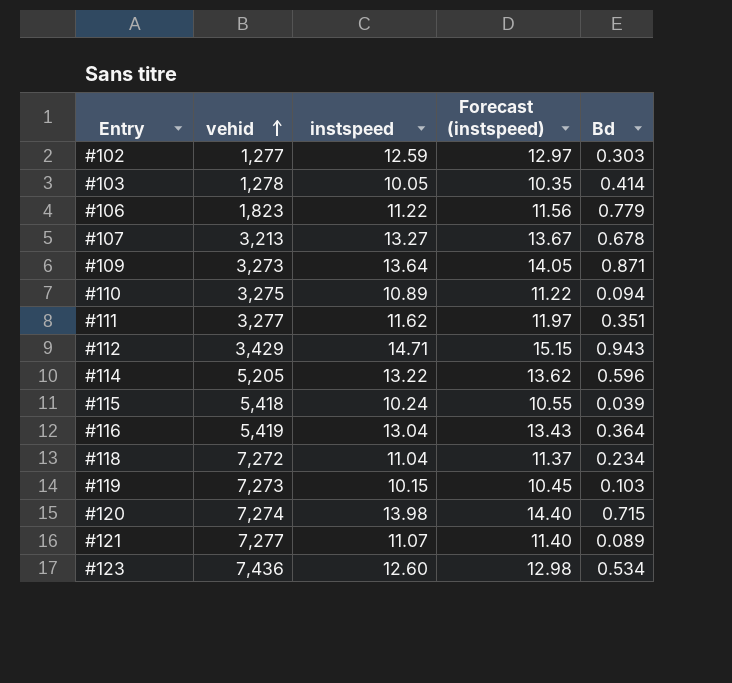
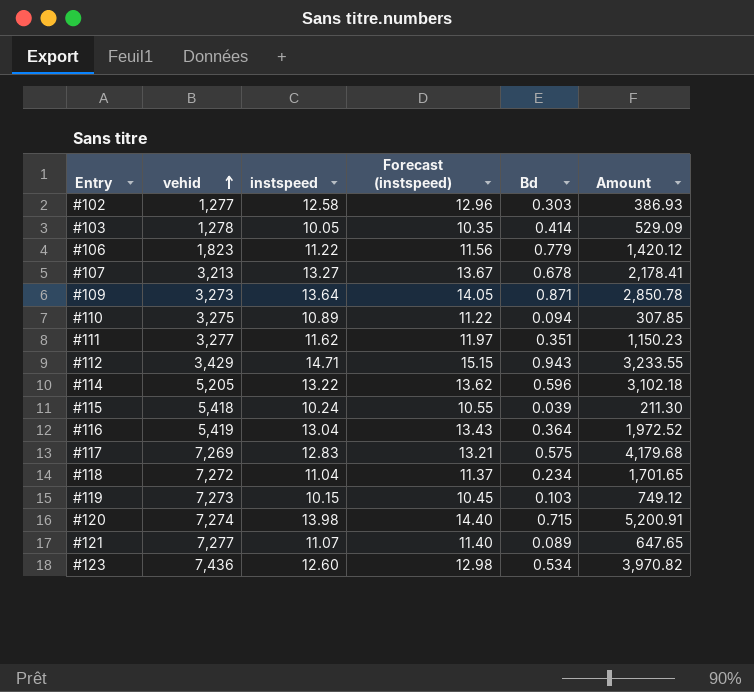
column Amount | formula: none -> [vehid] * [Bd]
#102 | instspeed: 12.59 -> 12.58
#102 | Forecast (instspeed): 12.97 -> 12.96
row #117: none -> 7,269 | 12.83 | 13.21 | 0.575 | 4,179.68

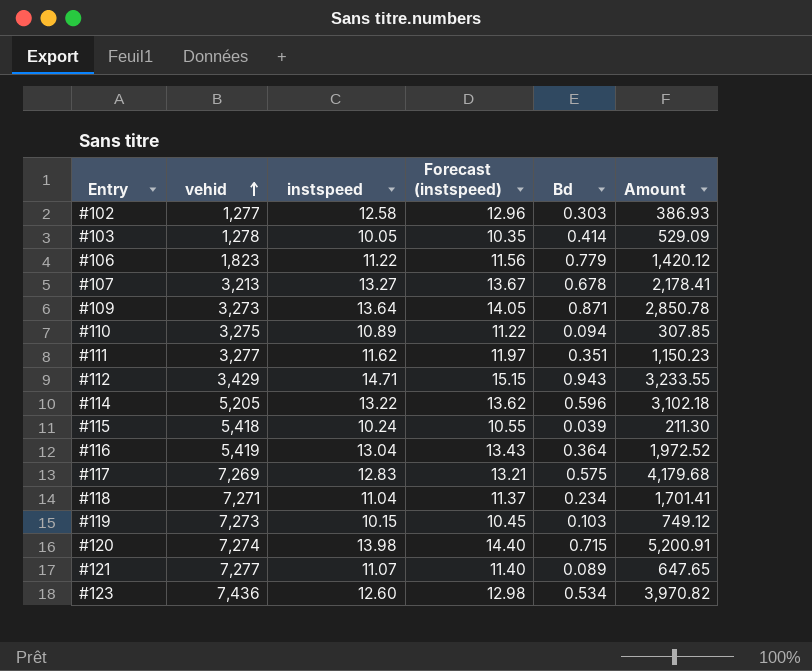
#118 | vehid: 7,272 -> 7,271
#118 | Amount: 1,701.65 -> 1,701.41

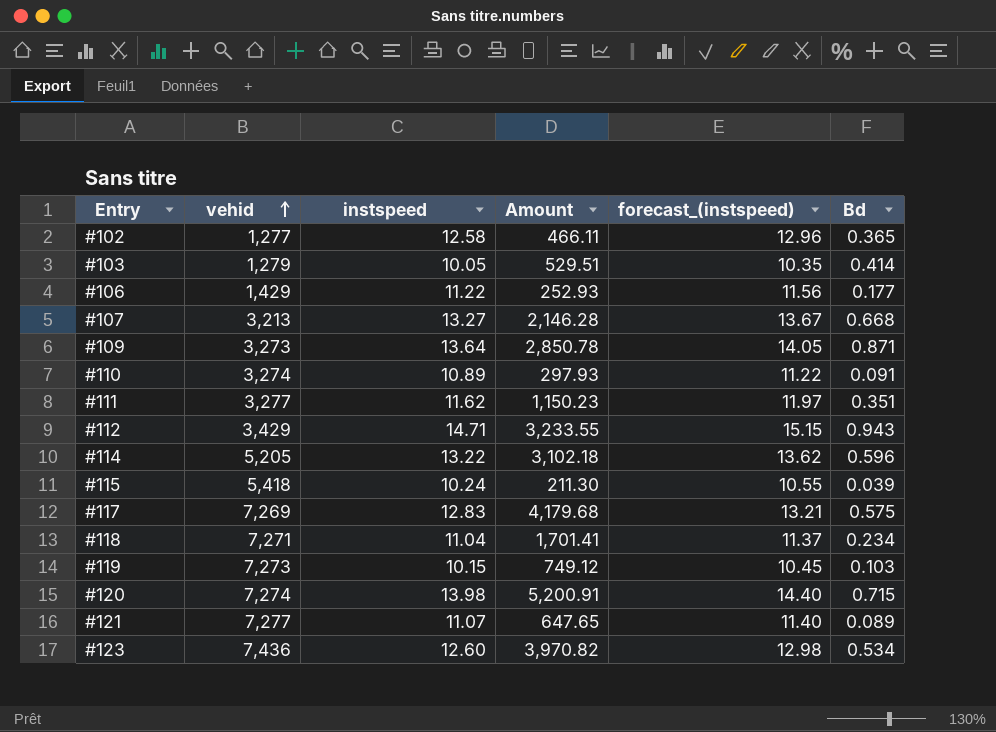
column Amount | position: 6 -> 4
column name: Forecast (instspeed) -> forecast_(instspeed)
row #116: 5,419 | 13.04 | 13.43 | 0.364 | 1,972.52 -> none
#102 | Amount: 386.93 -> 466.11
#102 | Bd: 0.303 -> 0.365
#103 | vehid: 1,278 -> 1,279
#103 | Amount: 529.09 -> 529.51
#106 | vehid: 1,823 -> 1,429
#106 | Amount: 1,420.12 -> 252.93
#106 | Bd: 0.779 -> 0.177
#107 | Amount: 2,178.41 -> 2,146.28
#107 | Bd: 0.678 -> 0.668
#110 | vehid: 3,275 -> 3,274
#110 | Amount: 307.85 -> 297.93
#110 | Bd: 0.094 -> 0.091

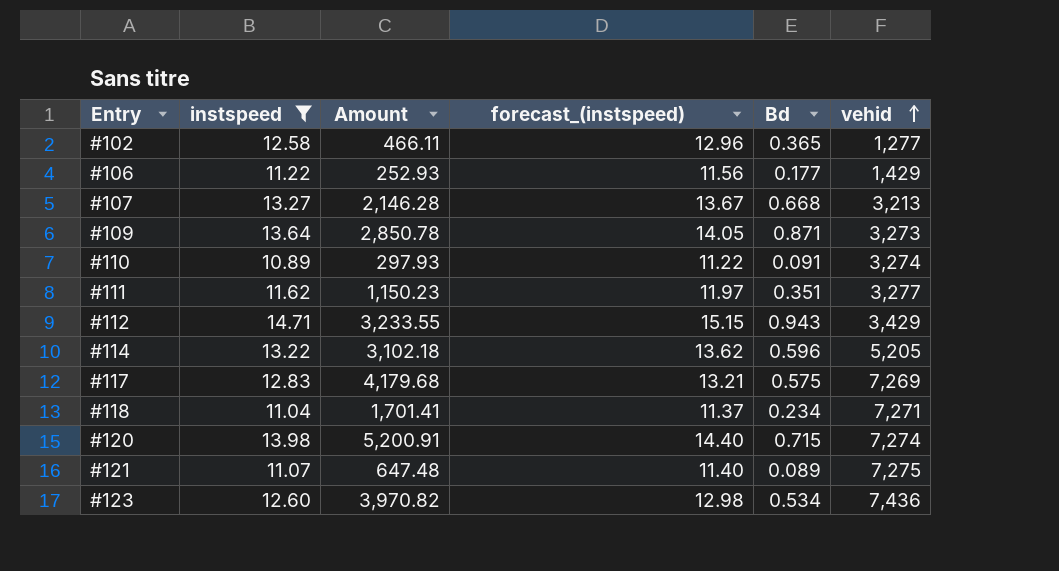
filter: none -> instspeed >= 10.89
column vehid | position: 2 -> 6
#121 | Amount: 647.65 -> 647.48
#121 | vehid: 7,277 -> 7,275

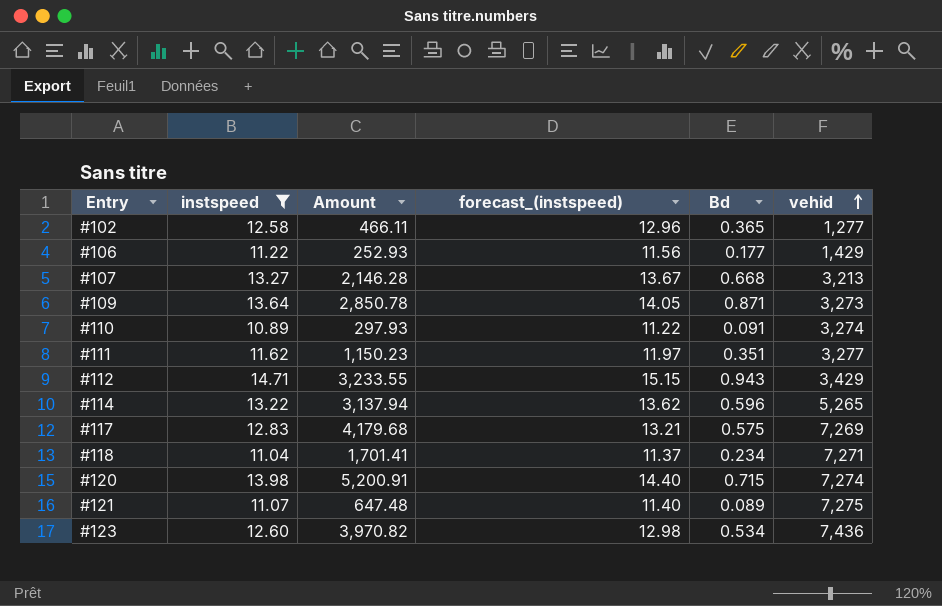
#114 | Amount: 3,102.18 -> 3,137.94
#114 | vehid: 5,205 -> 5,265

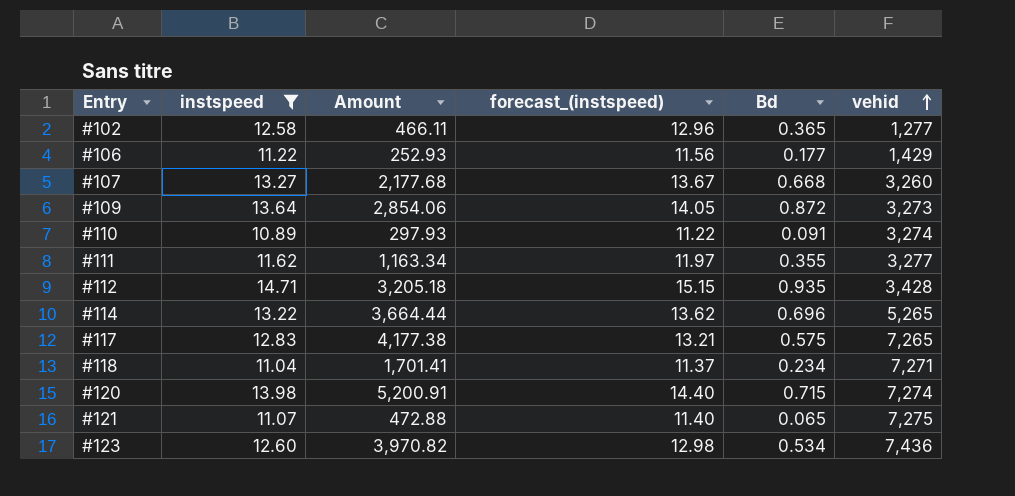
#107 | Amount: 2,146.28 -> 2,177.68
#107 | vehid: 3,213 -> 3,260
#109 | Amount: 2,850.78 -> 2,854.06
#109 | Bd: 0.871 -> 0.872
#111 | Amount: 1,150.23 -> 1,163.34
#111 | Bd: 0.351 -> 0.355
#112 | Amount: 3,233.55 -> 3,205.18
#112 | Bd: 0.943 -> 0.935
#112 | vehid: 3,429 -> 3,428
#114 | Amount: 3,137.94 -> 3,664.44
#114 | Bd: 0.596 -> 0.696
#117 | Amount: 4,179.68 -> 4,177.38
#117 | vehid: 7,269 -> 7,265
#121 | Amount: 647.48 -> 472.88
#121 | Bd: 0.089 -> 0.065

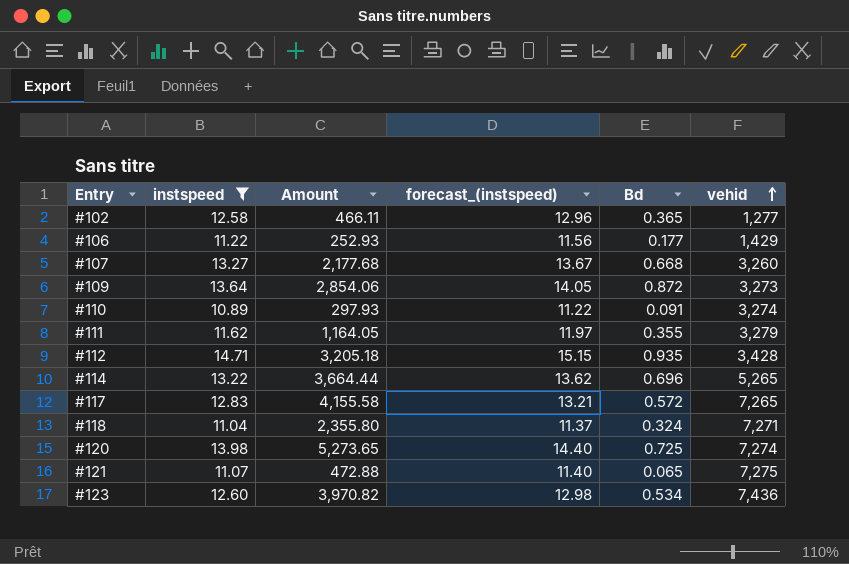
#111 | Amount: 1,163.34 -> 1,164.05
#111 | vehid: 3,277 -> 3,279
#117 | Amount: 4,177.38 -> 4,155.58
#117 | Bd: 0.575 -> 0.572
#118 | Amount: 1,701.41 -> 2,355.80
#118 | Bd: 0.234 -> 0.324
#120 | Amount: 5,200.91 -> 5,273.65
#120 | Bd: 0.715 -> 0.725

